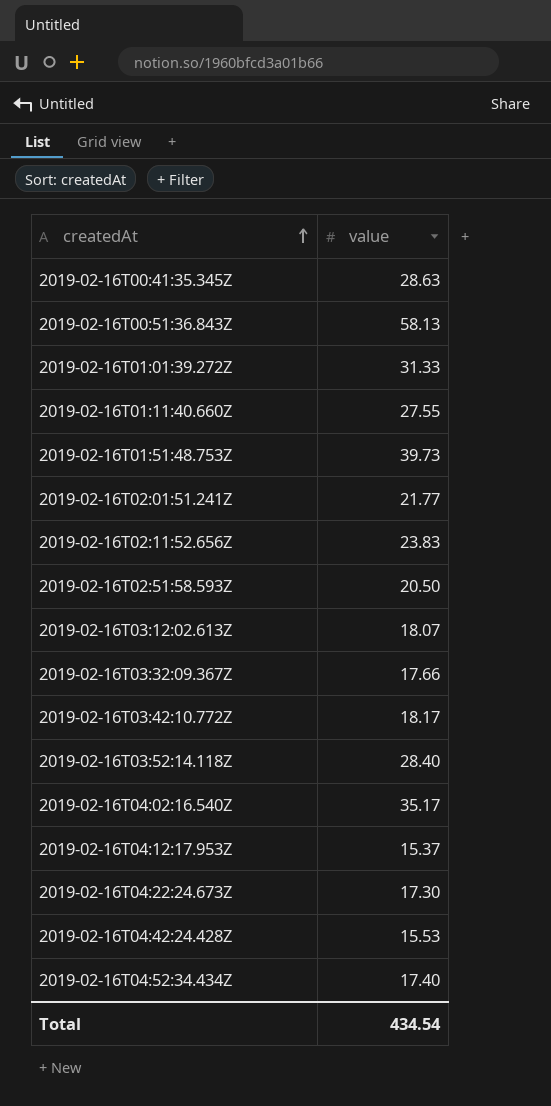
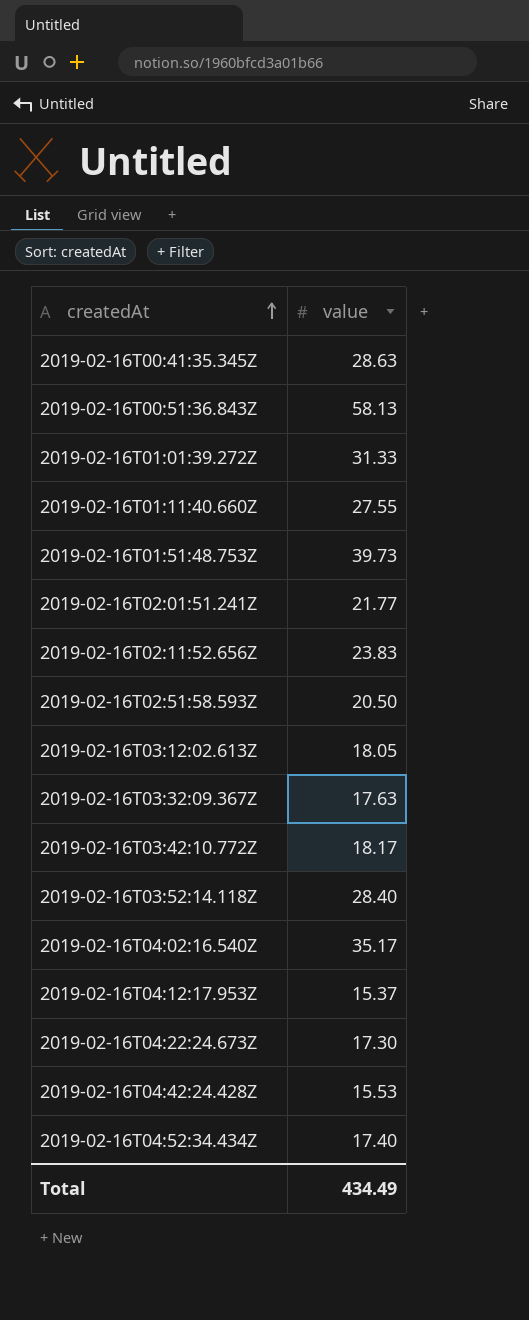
2019-02-16T03:12:02.613Z | value: 18.07 -> 18.05
2019-02-16T03:32:09.367Z | value: 17.66 -> 17.63
Total | value: 434.54 -> 434.49

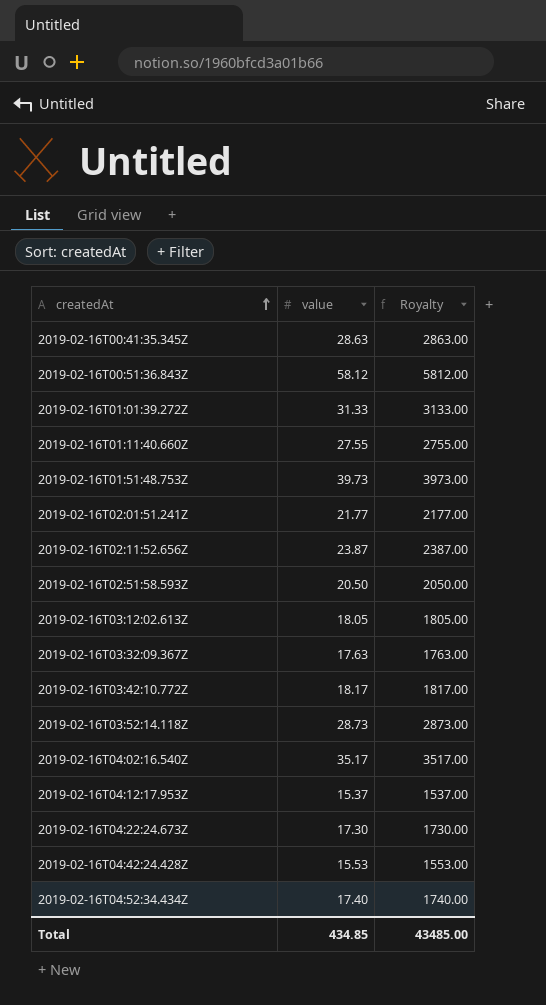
column Royalty | formula: none -> [value] * 100
2019-02-16T00:51:36.843Z | value: 58.13 -> 58.12
2019-02-16T02:11:52.656Z | value: 23.83 -> 23.87
2019-02-16T03:52:14.118Z | value: 28.40 -> 28.73
Total | value: 434.49 -> 434.85

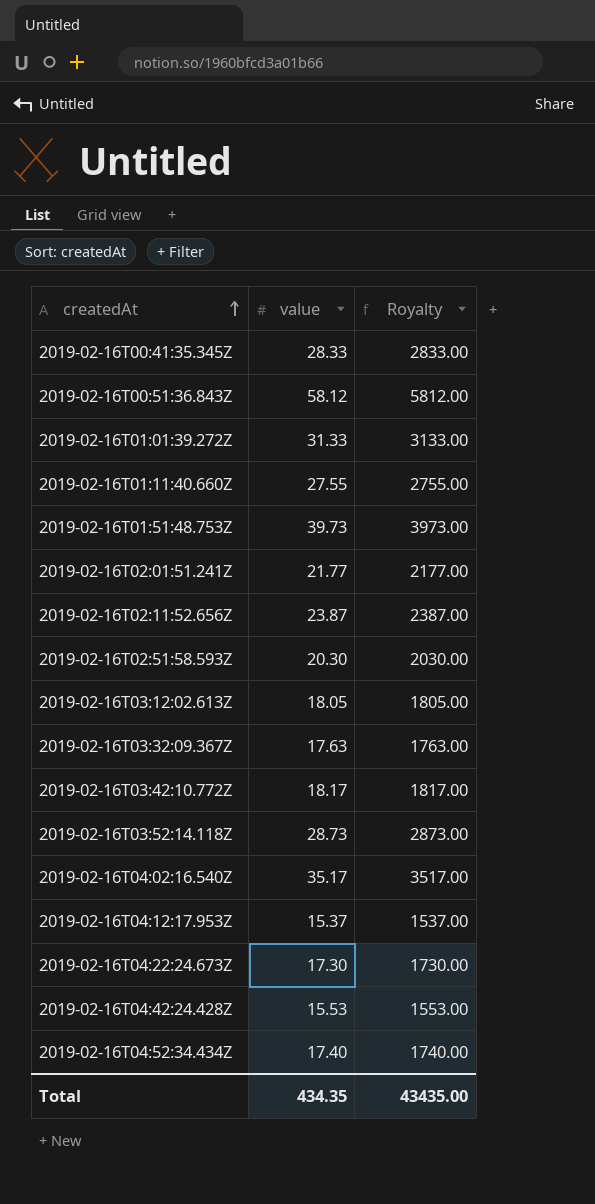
2019-02-16T00:41:35.345Z | value: 28.63 -> 28.33
2019-02-16T00:41:35.345Z | Royalty: 2863.00 -> 2833.00
2019-02-16T02:51:58.593Z | value: 20.50 -> 20.30
2019-02-16T02:51:58.593Z | Royalty: 2050.00 -> 2030.00
Total | value: 434.85 -> 434.35
Total | Royalty: 43485.00 -> 43435.00

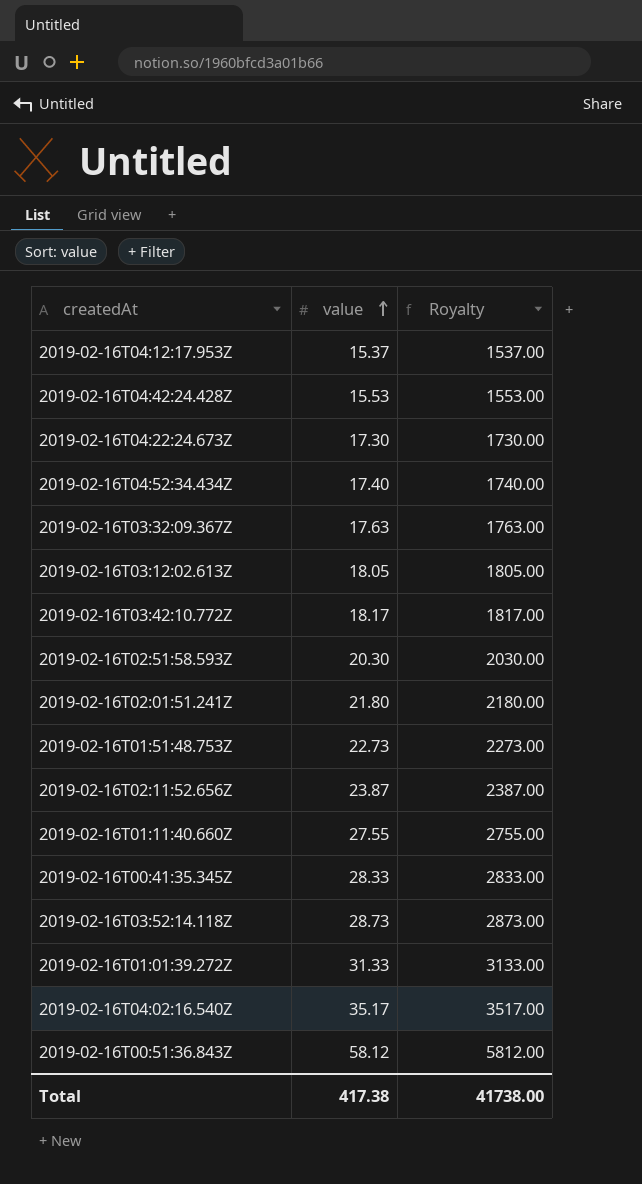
row order: createdAt ascending -> value ascending
2019-02-16T02:01:51.241Z | value: 21.77 -> 21.80
2019-02-16T02:01:51.241Z | Royalty: 2177.00 -> 2180.00
2019-02-16T01:51:48.753Z | value: 39.73 -> 22.73
2019-02-16T01:51:48.753Z | Royalty: 3973.00 -> 2273.00
Total | value: 434.35 -> 417.38
Total | Royalty: 43435.00 -> 41738.00

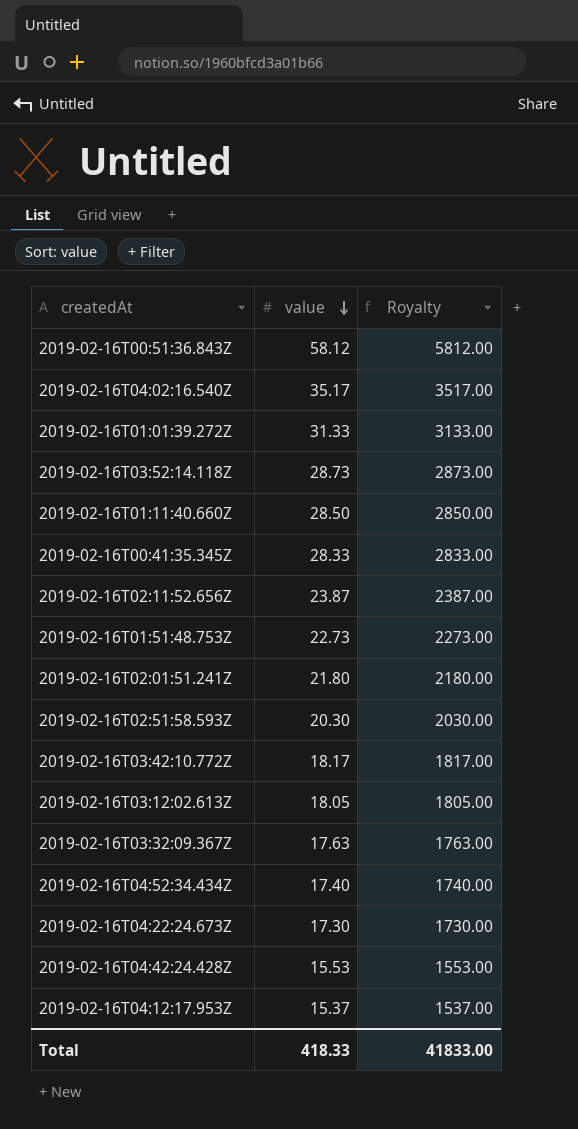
row order: value ascending -> value descending
2019-02-16T01:11:40.660Z | value: 27.55 -> 28.50
2019-02-16T01:11:40.660Z | Royalty: 2755.00 -> 2850.00
Total | value: 417.38 -> 418.33
Total | Royalty: 41738.00 -> 41833.00

